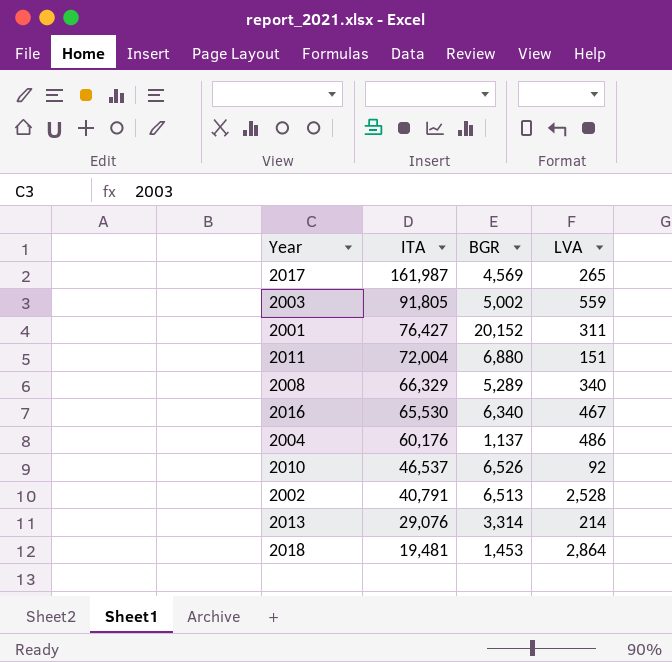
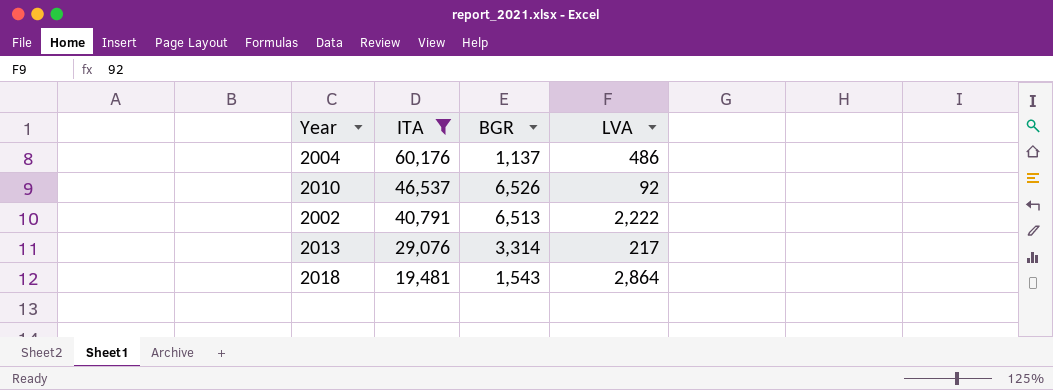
filter: none -> ITA <= 60,176
2002 | LVA: 2,528 -> 2,222
2013 | LVA: 214 -> 217
2018 | BGR: 1,453 -> 1,543

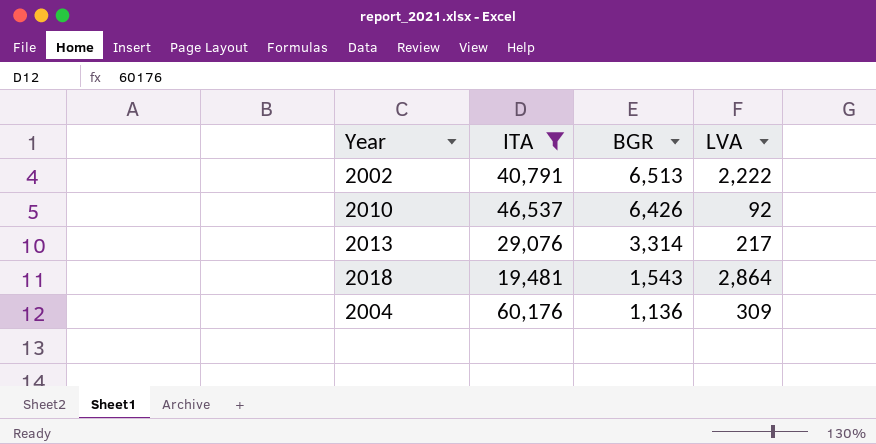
row order: ITA descending -> BGR descending
2010 | BGR: 6,526 -> 6,426
2004 | BGR: 1,137 -> 1,136
2004 | LVA: 486 -> 309

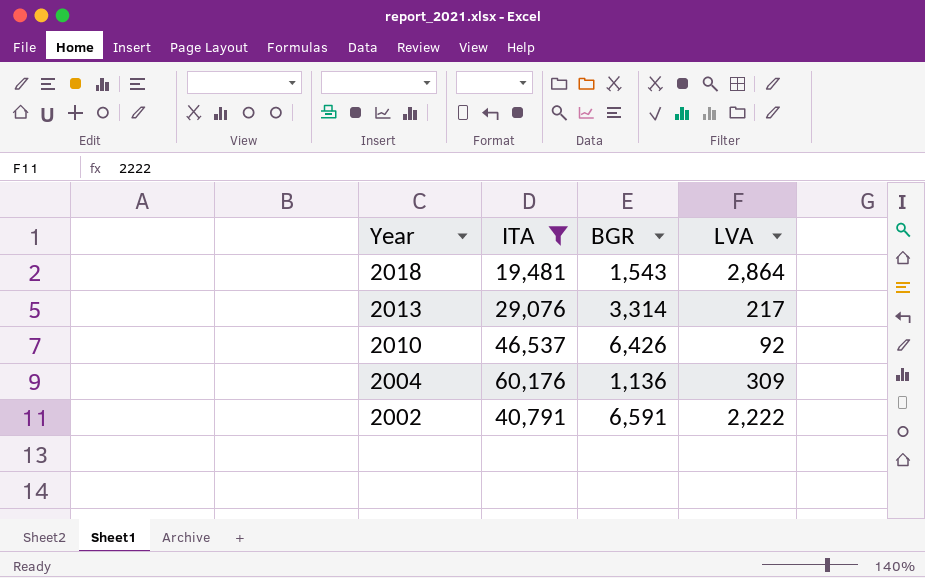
row order: BGR descending -> Year descending
2002 | BGR: 6,513 -> 6,591

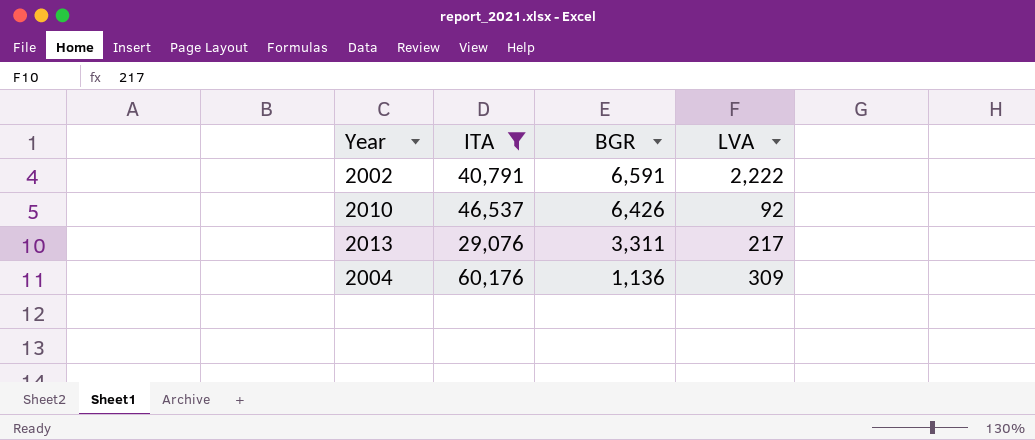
row order: Year descending -> BGR descending
row 2018: 19,481 | 1,543 | 2,864 -> none
2013 | BGR: 3,314 -> 3,311

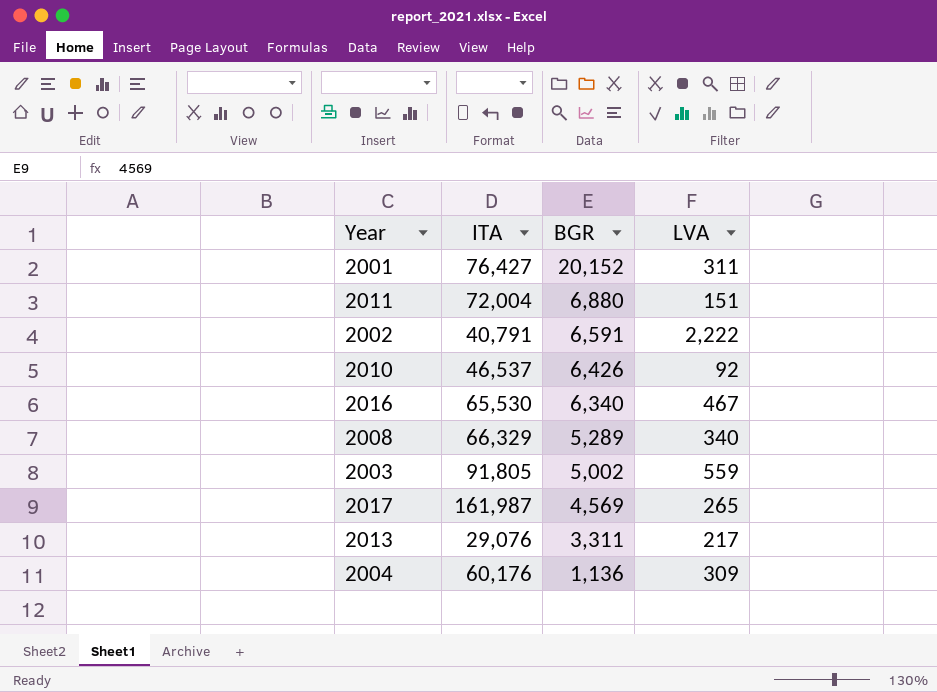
filter: ITA <= 60,176 -> none

